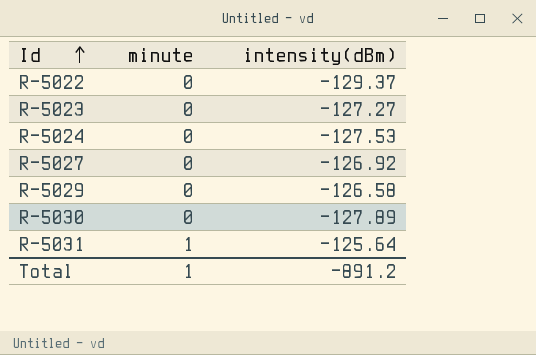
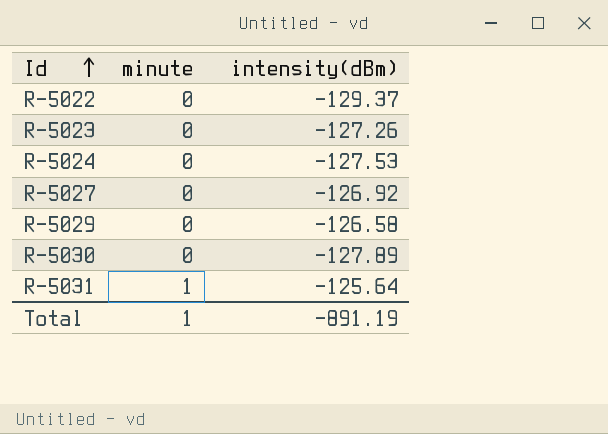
R-5023 | intensity(dBm): -127.27 -> -127.26
Total | intensity(dBm): -891.2 -> -891.19

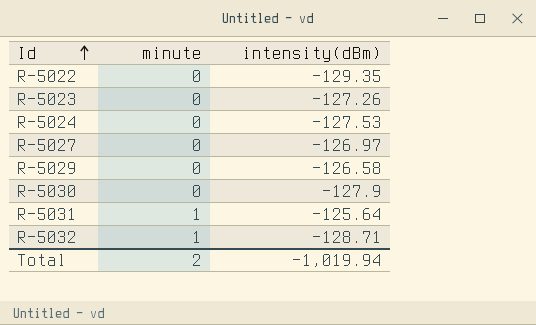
R-5022 | intensity(dBm): -129.37 -> -129.35
R-5027 | intensity(dBm): -126.92 -> -126.97
R-5030 | intensity(dBm): -127.89 -> -127.9
row R-5032: none -> 1 | -128.71
Total | minute: 1 -> 2
Total | intensity(dBm): -891.19 -> -1,019.94

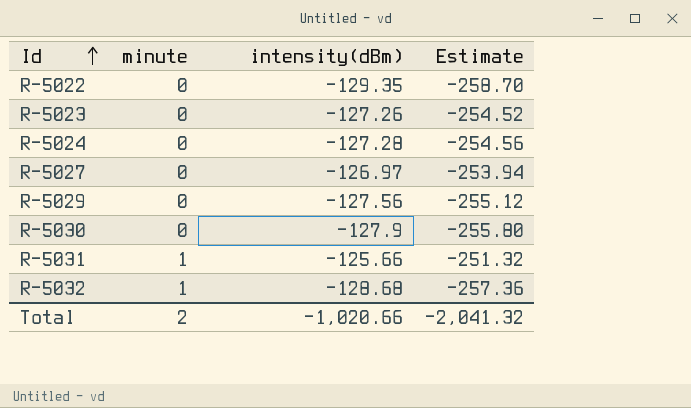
column Estimate | formula: none -> [intensity(dBm)] * 2
R-5024 | intensity(dBm): -127.53 -> -127.28
R-5029 | intensity(dBm): -126.58 -> -127.56
R-5031 | intensity(dBm): -125.64 -> -125.66
R-5032 | intensity(dBm): -128.71 -> -128.68
Total | intensity(dBm): -1,019.94 -> -1,020.66

